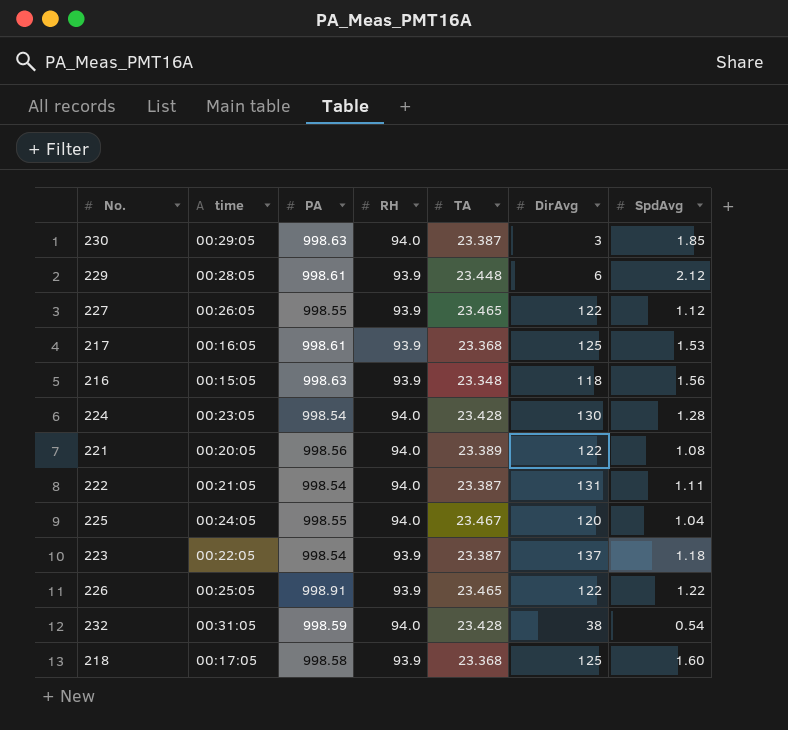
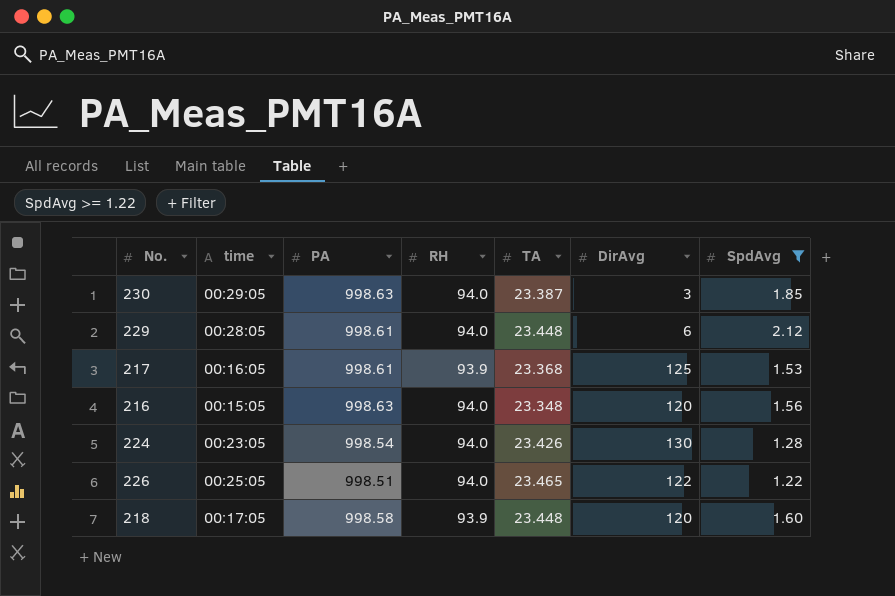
filter: none -> SpdAvg >= 1.22
229 | RH: 93.9 -> 94.0
216 | RH: 93.9 -> 94.0
216 | DirAvg: 118 -> 120
224 | TA: 23.428 -> 23.426
226 | PA: 998.91 -> 998.51
226 | RH: 93.9 -> 94.0
218 | TA: 23.368 -> 23.448
218 | DirAvg: 125 -> 120

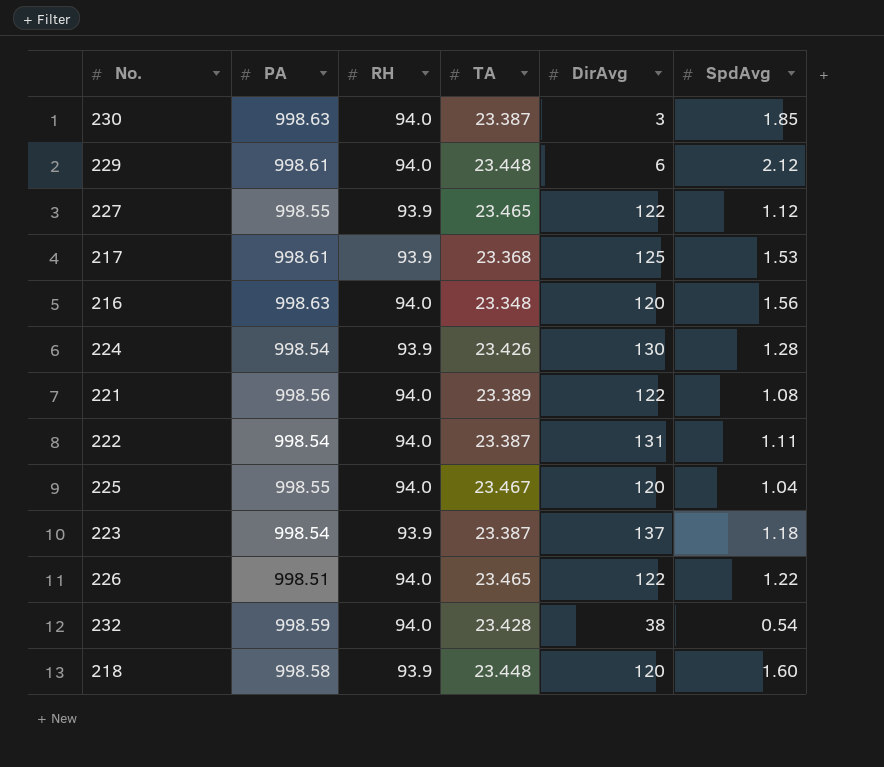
filter: SpdAvg >= 1.22 -> none
column time | position: 2 -> none
224 | RH: 94.0 -> 93.9

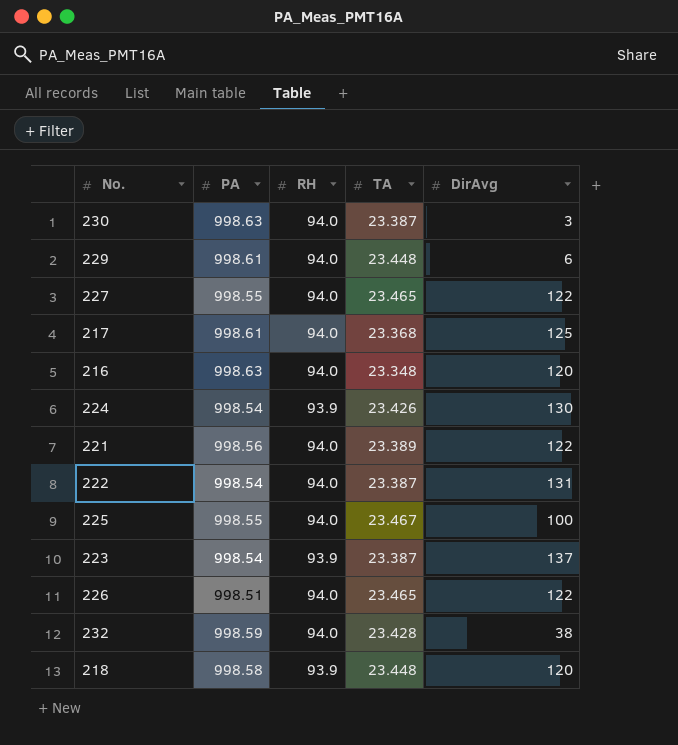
column SpdAvg | position: 6 -> none
227 | RH: 93.9 -> 94.0
217 | RH: 93.9 -> 94.0
225 | DirAvg: 120 -> 100

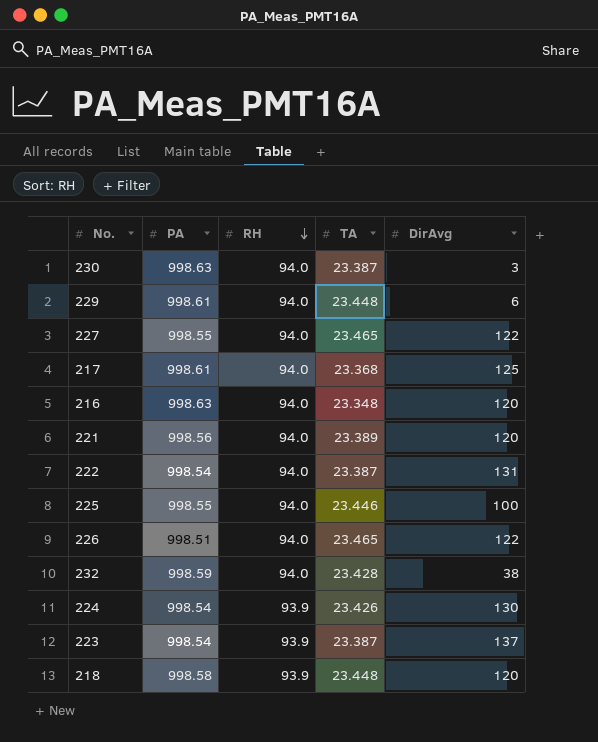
row order: none -> RH descending
221 | DirAvg: 122 -> 120
225 | TA: 23.467 -> 23.446

